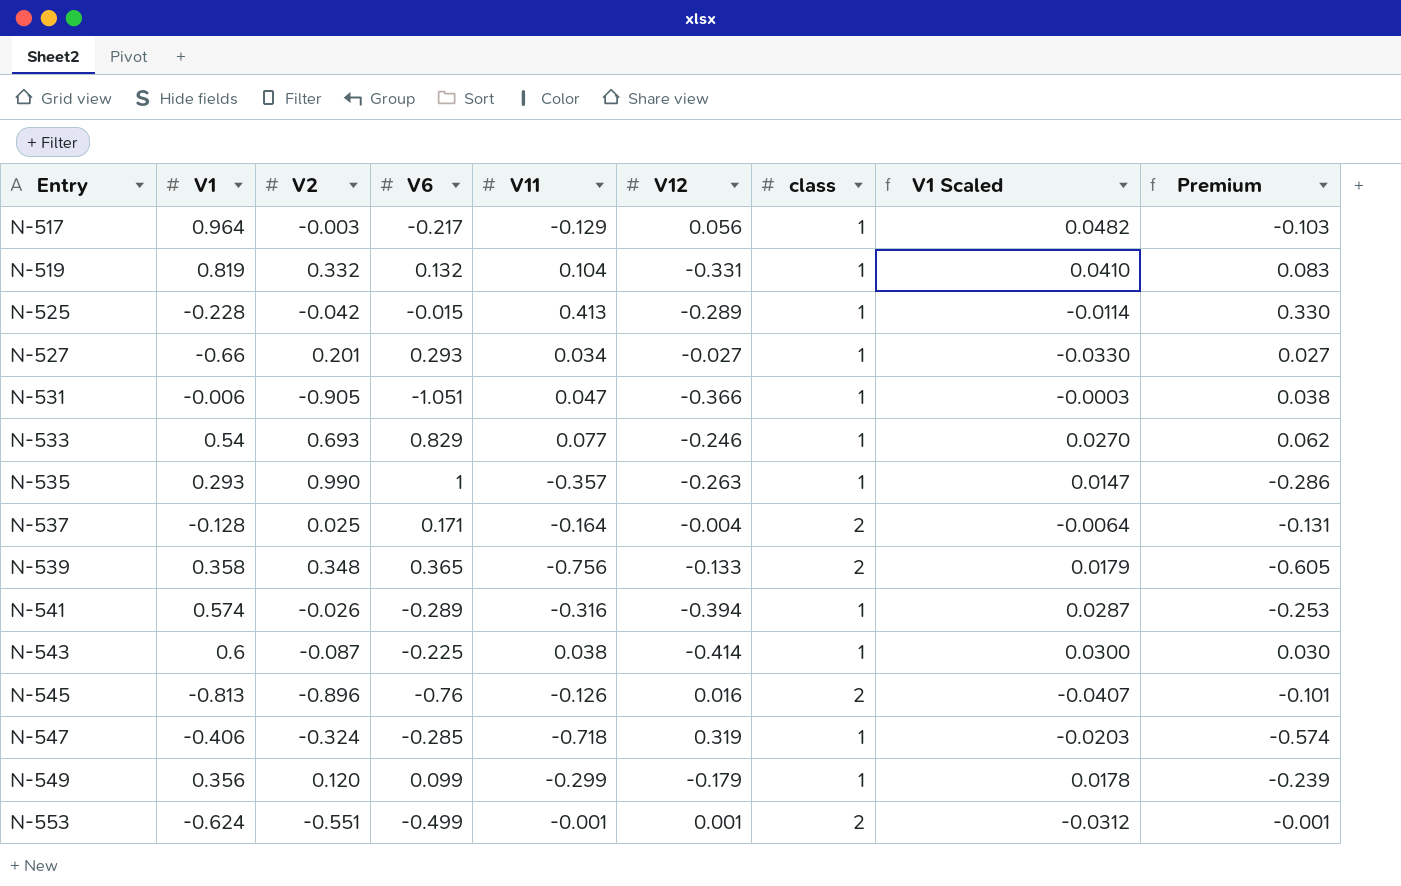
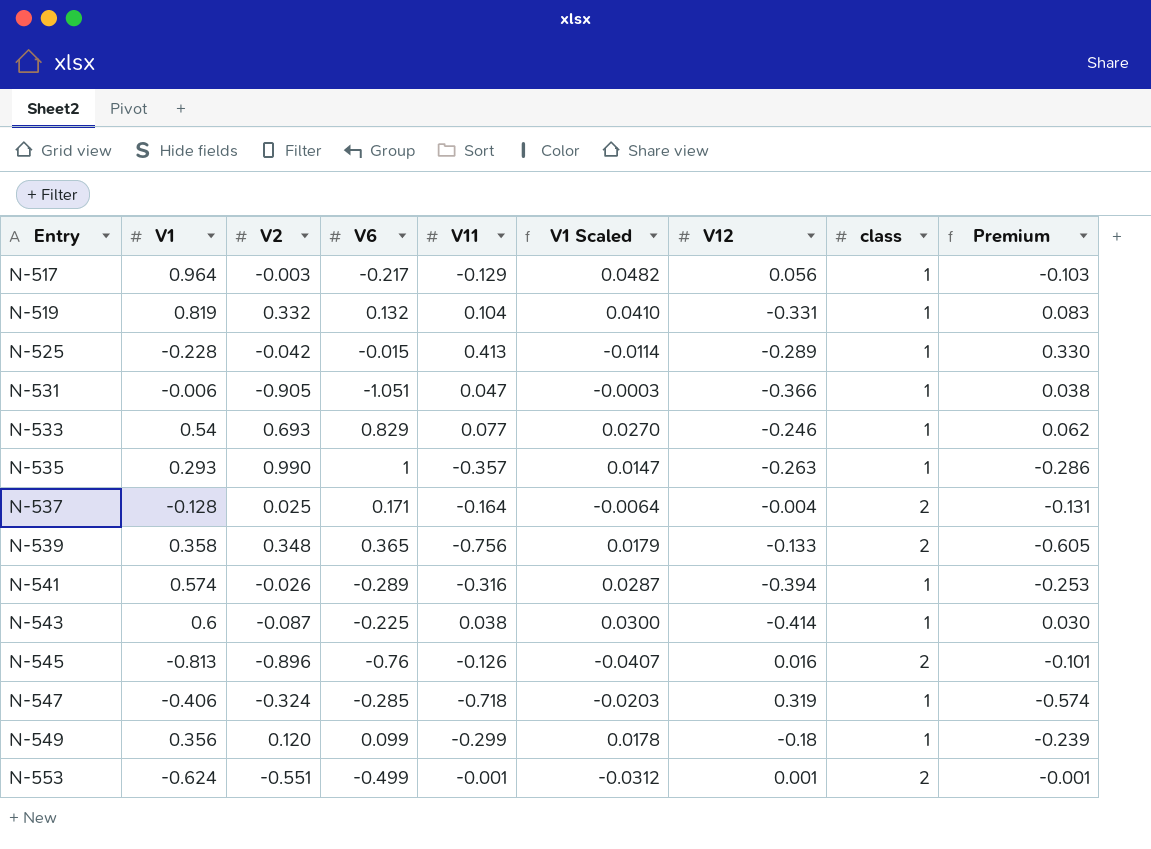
column V1 Scaled | position: 8 -> 6
row N-527: -0.66 | 0.201 | 0.293 | 0.034 | -0.027 | 1 | -0.0330 | 0.027 -> none
N-549 | V12: -0.179 -> -0.18

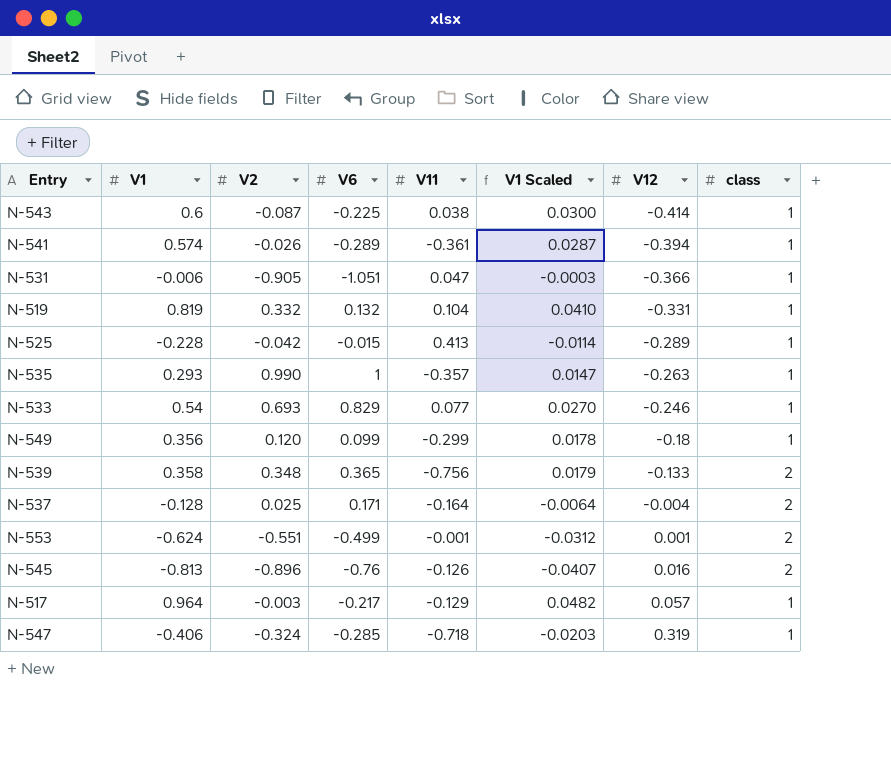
row order: Entry ascending -> V12 ascending
column Premium | formula: [V11] * 0.8 -> none
N-541 | V11: -0.316 -> -0.361
N-517 | V12: 0.056 -> 0.057

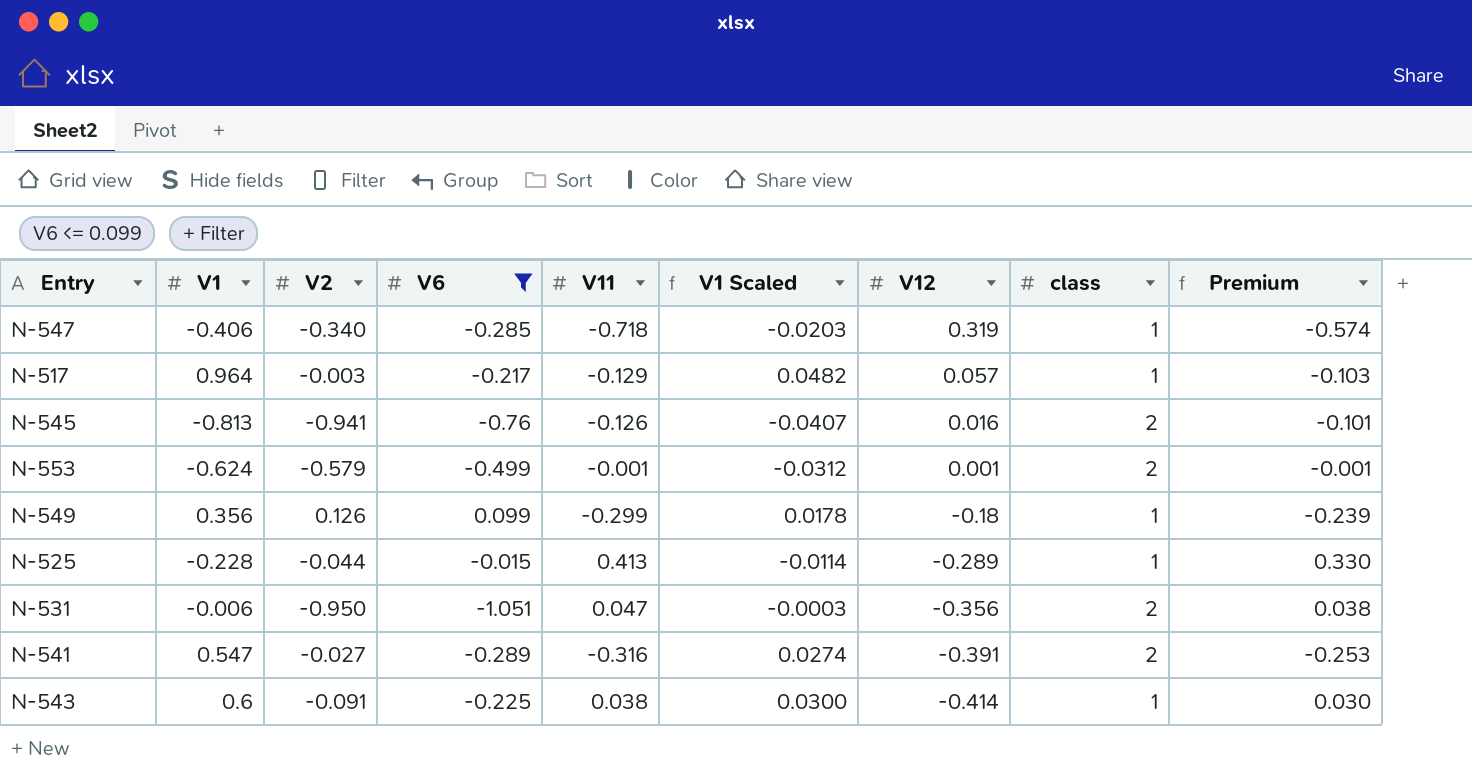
filter: none -> V6 <= 0.099
row order: V12 ascending -> V12 descending
column Premium | formula: none -> [V11] * 0.8
N-547 | V2: -0.324 -> -0.340
N-545 | V2: -0.896 -> -0.941
N-553 | V2: -0.551 -> -0.579
N-549 | V2: 0.120 -> 0.126
N-525 | V2: -0.042 -> -0.044
N-531 | V2: -0.905 -> -0.950
N-531 | V12: -0.366 -> -0.356
N-531 | class: 1 -> 2
N-541 | V1: 0.574 -> 0.547
N-541 | V2: -0.026 -> -0.027
N-541 | V11: -0.361 -> -0.316
N-541 | V1 Scaled: 0.0287 -> 0.0274
N-541 | V12: -0.394 -> -0.391
N-541 | class: 1 -> 2
N-543 | V2: -0.087 -> -0.091

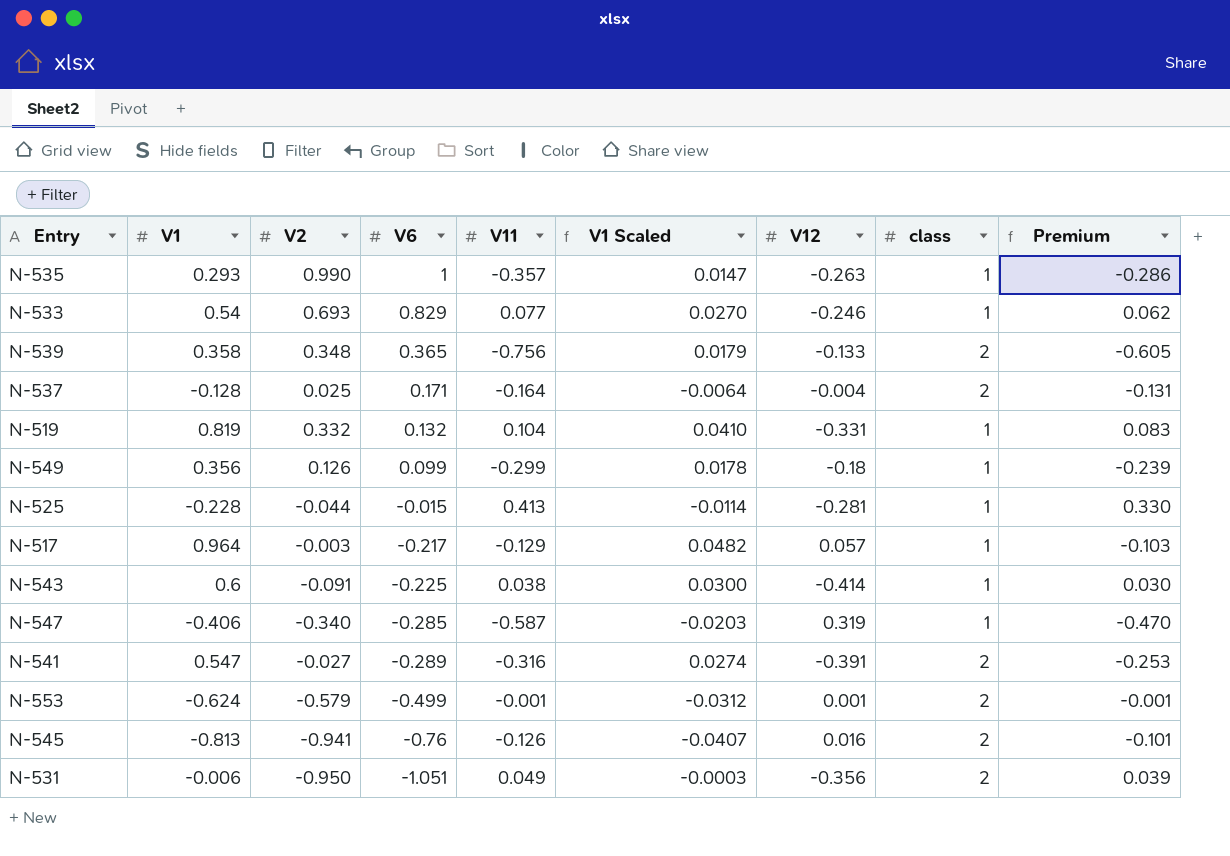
filter: V6 <= 0.099 -> none
row order: V12 descending -> V6 descending
N-525 | V12: -0.289 -> -0.281
N-547 | V11: -0.718 -> -0.587
N-547 | Premium: -0.574 -> -0.470
N-531 | V11: 0.047 -> 0.049
N-531 | Premium: 0.038 -> 0.039

